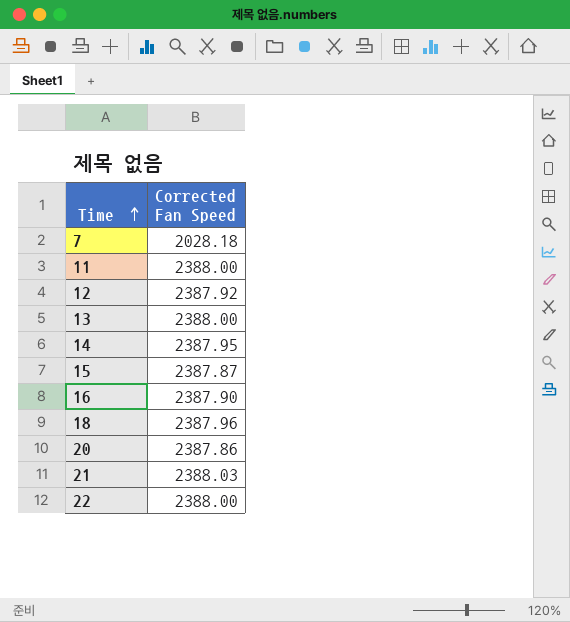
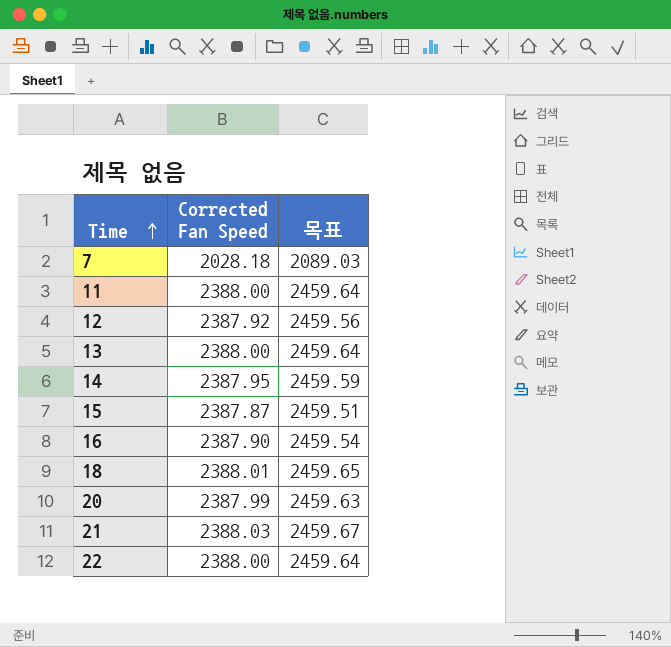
column 목표 | formula: none -> [Corrected Fan Speed] * 1.03
18 | Corrected Fan Speed: 2387.96 -> 2388.01
20 | Corrected Fan Speed: 2387.86 -> 2387.99

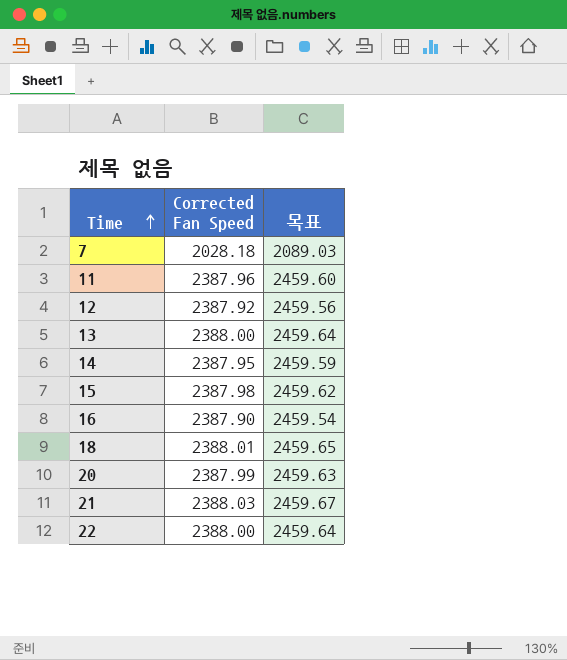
11 | Corrected Fan Speed: 2388.00 -> 2387.96
11 | 목표: 2459.64 -> 2459.60
15 | Corrected Fan Speed: 2387.87 -> 2387.98
15 | 목표: 2459.51 -> 2459.62

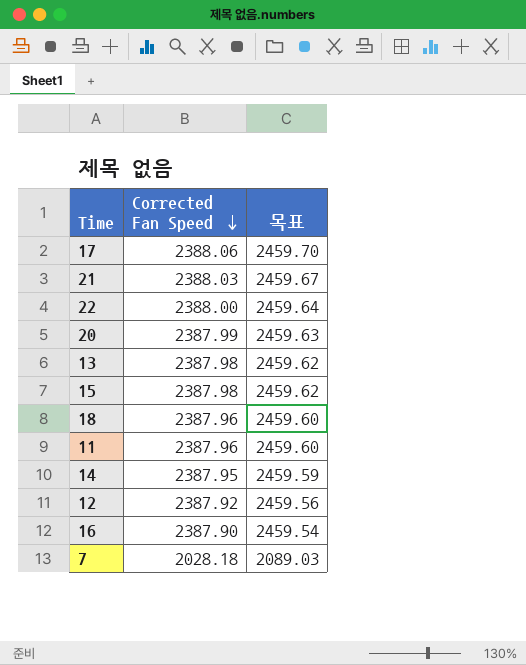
row order: Time ascending -> Corrected Fan Speed descending
row 17: none -> 2388.06 | 2459.70
13 | Corrected Fan Speed: 2388.00 -> 2387.98
13 | 목표: 2459.64 -> 2459.62
18 | Corrected Fan Speed: 2388.01 -> 2387.96
18 | 목표: 2459.65 -> 2459.60

